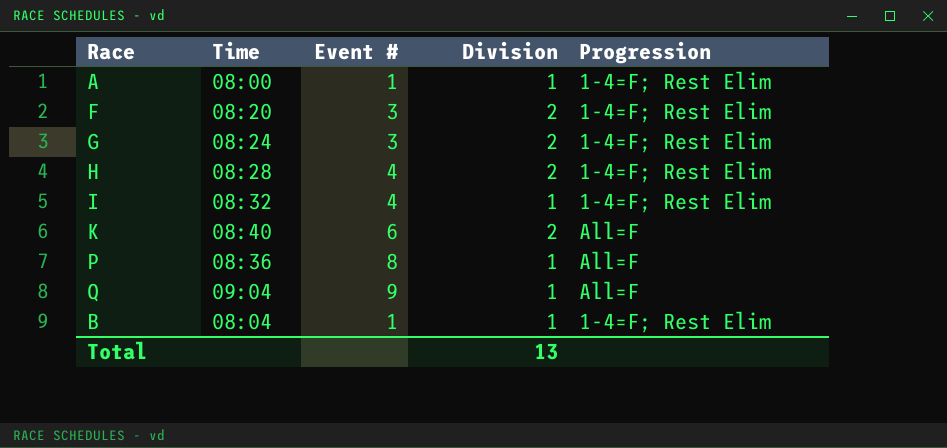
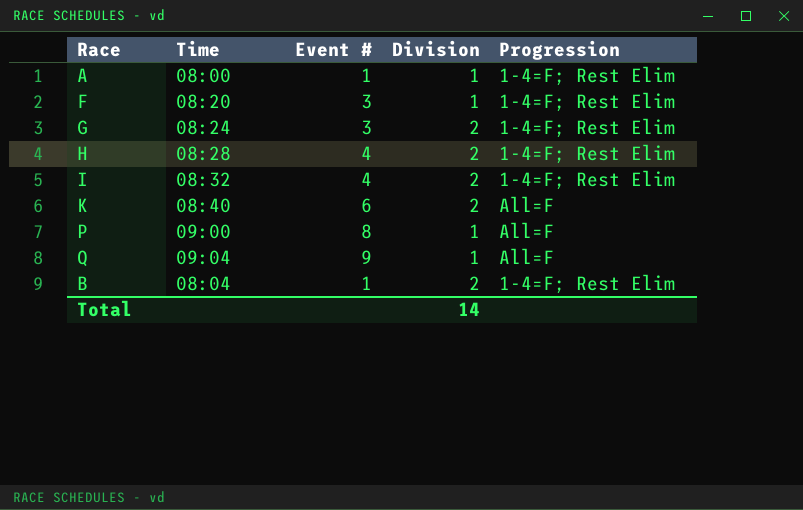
F | Division: 2 -> 1
I | Division: 1 -> 2
P | Time: 08:36 -> 09:00
B | Division: 1 -> 2
Total | Division: 13 -> 14

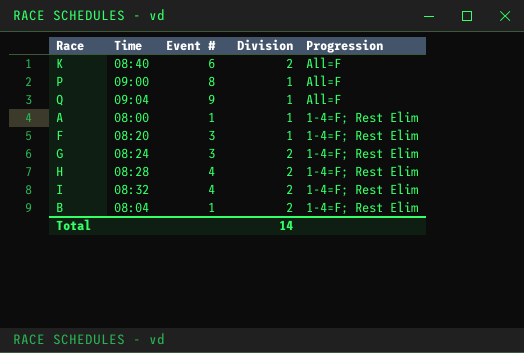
row order: none -> Progression descending

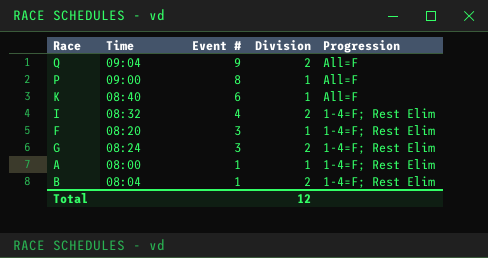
row order: Progression descending -> Event # descending
row H: 08:28 | 4 | 2 | 1-4=F; Rest Elim -> none
Q | Division: 1 -> 2
K | Division: 2 -> 1
Total | Division: 14 -> 12

